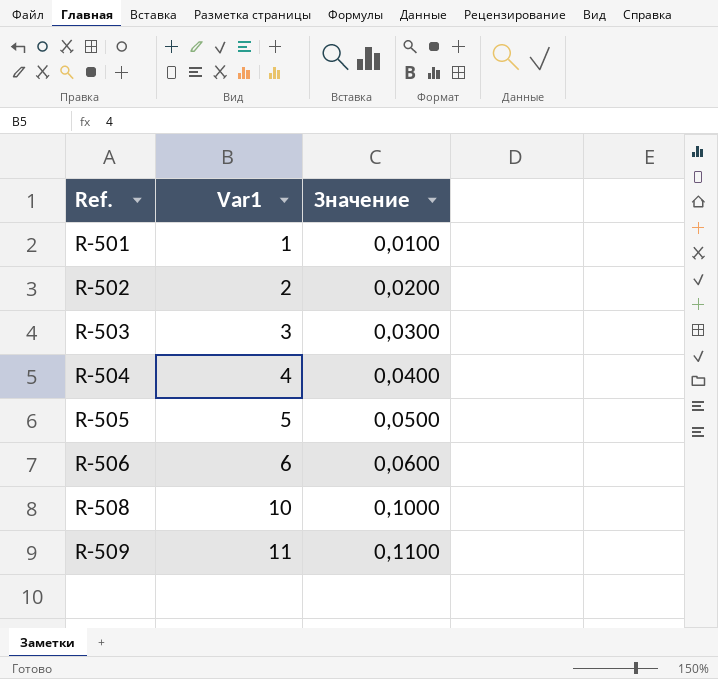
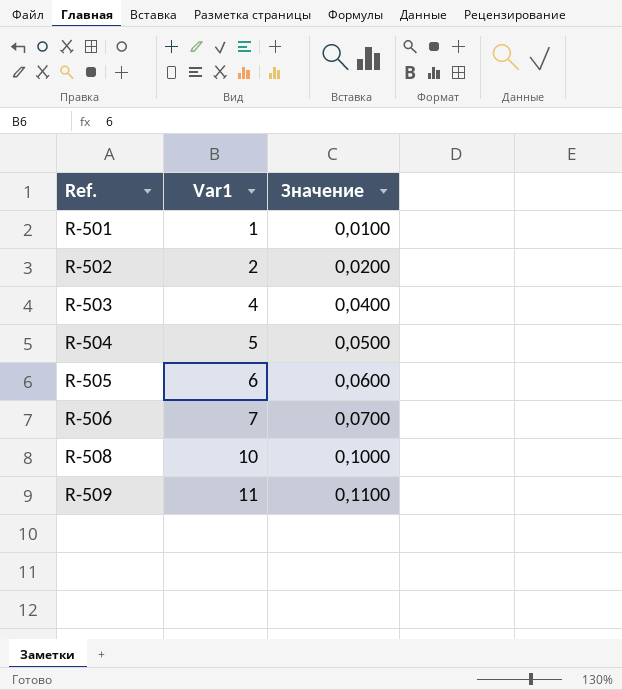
R-503 | Var1: 3 -> 4
R-503 | Значение: 0,0300 -> 0,0400
R-504 | Var1: 4 -> 5
R-504 | Значение: 0,0400 -> 0,0500
R-505 | Var1: 5 -> 6
R-505 | Значение: 0,0500 -> 0,0600
R-506 | Var1: 6 -> 7
R-506 | Значение: 0,0600 -> 0,0700

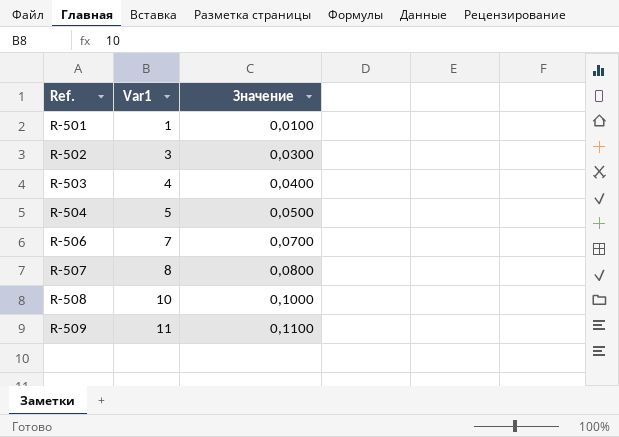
row R-505: 6 | 0,0600 -> none
R-502 | Var1: 2 -> 3
R-502 | Значение: 0,0200 -> 0,0300
row R-507: none -> 8 | 0,0800

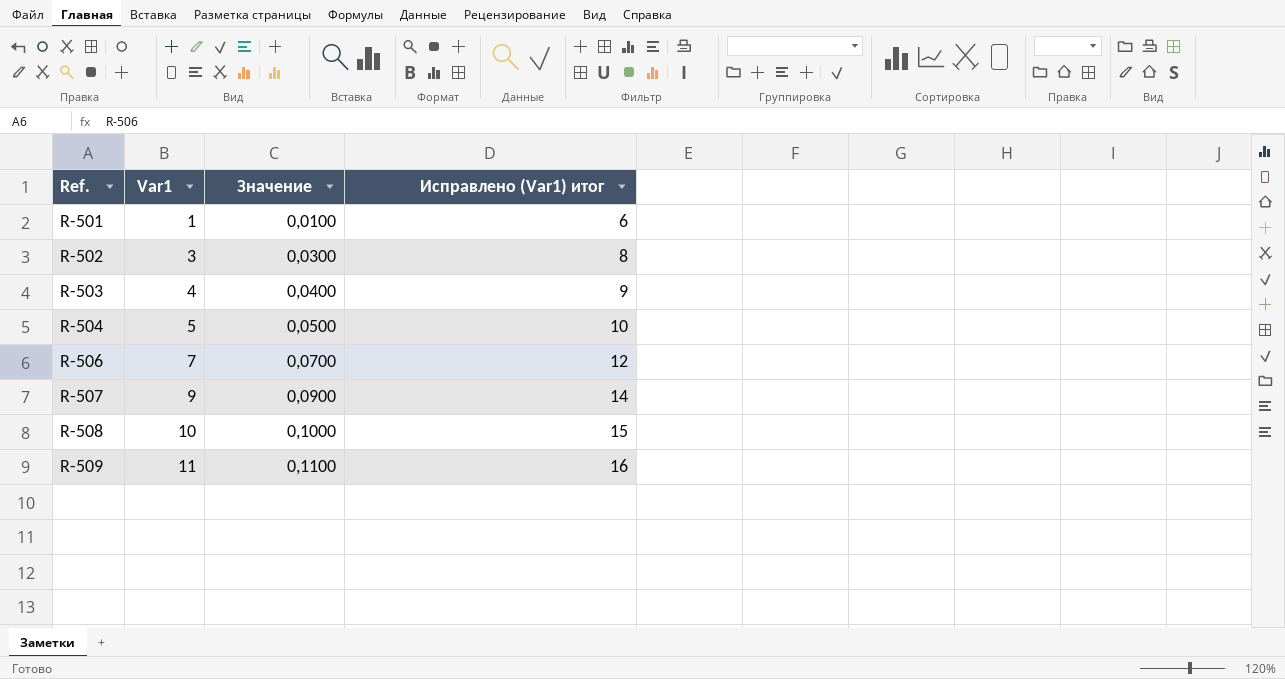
column Исправлено (Var1) итог | formula: none -> [Var1] + 5
R-507 | Var1: 8 -> 9
R-507 | Значение: 0,0800 -> 0,0900

